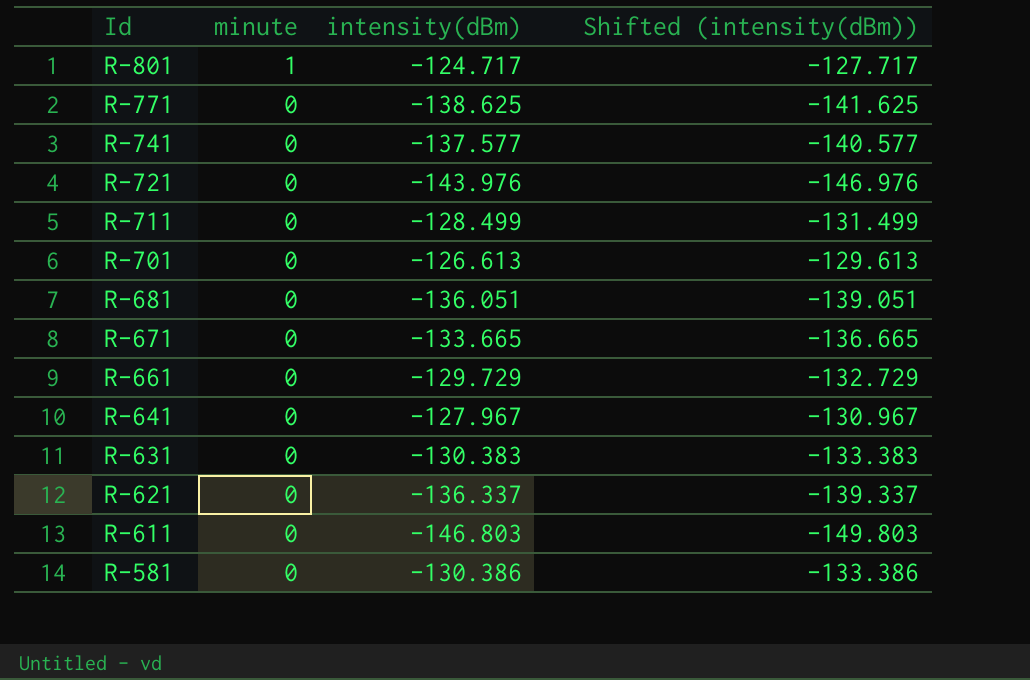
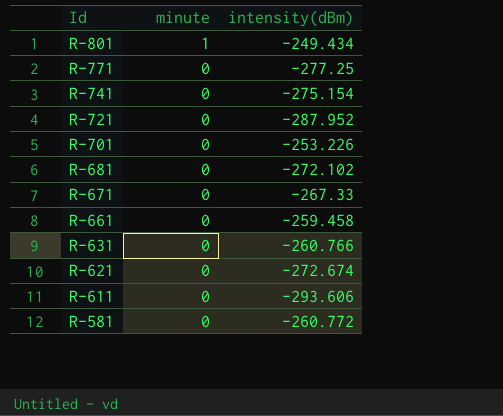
column Shifted (intensity(dBm)) | formula: [intensity(dBm)] - 3 -> none
row R-711: 0 | -128.499 | -131.499 -> none
row R-641: 0 | -127.967 | -130.967 -> none
R-801 | intensity(dBm): -124.717 -> -249.434
R-771 | intensity(dBm): -138.625 -> -277.25
R-741 | intensity(dBm): -137.577 -> -275.154
R-721 | intensity(dBm): -143.976 -> -287.952
R-701 | intensity(dBm): -126.613 -> -253.226
R-681 | intensity(dBm): -136.051 -> -272.102
R-671 | intensity(dBm): -133.665 -> -267.33
R-661 | intensity(dBm): -129.729 -> -259.458
R-631 | intensity(dBm): -130.383 -> -260.766
R-621 | intensity(dBm): -136.337 -> -272.674
R-611 | intensity(dBm): -146.803 -> -293.606
R-581 | intensity(dBm): -130.386 -> -260.772

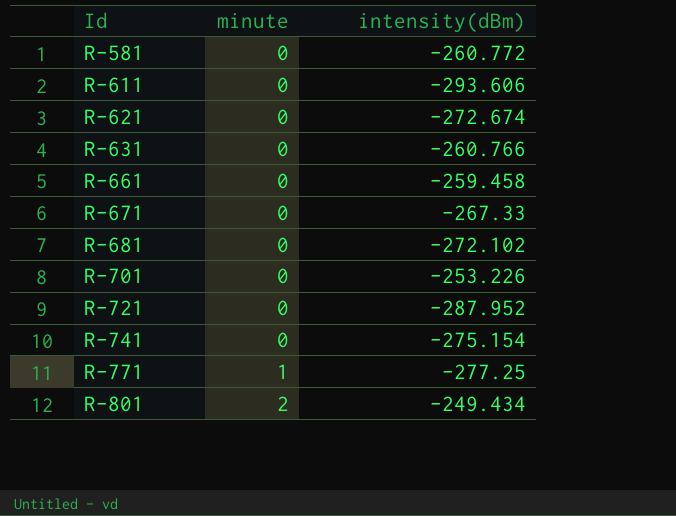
row order: Id descending -> Id ascending
R-771 | minute: 0 -> 1
R-801 | minute: 1 -> 2

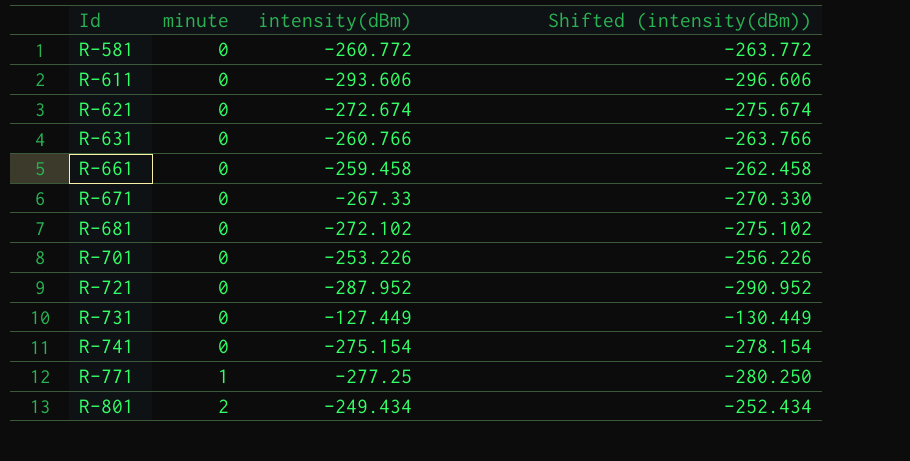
column Shifted (intensity(dBm)) | formula: none -> [intensity(dBm)] - 3
row R-731: none -> 0 | -127.449 | -130.449

